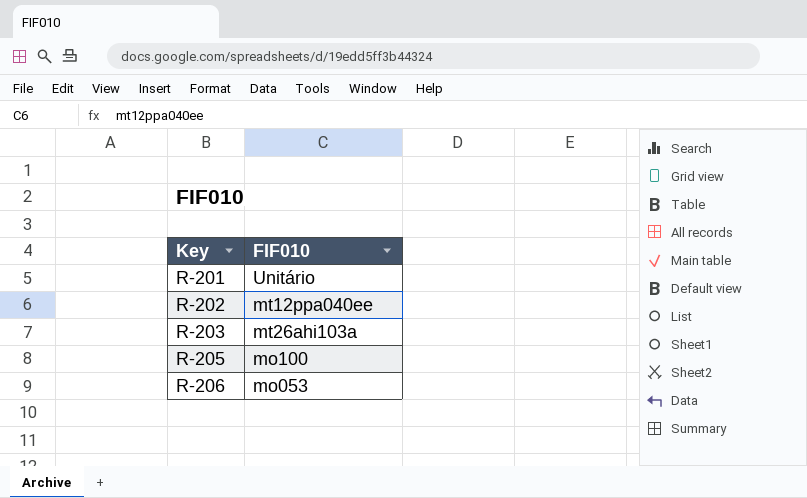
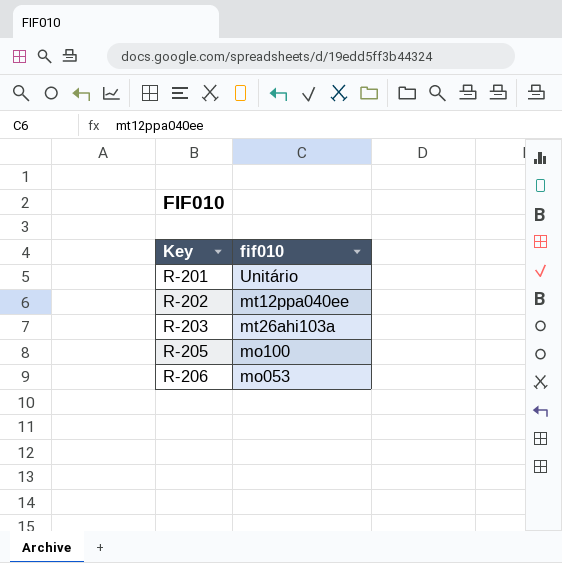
column name: FIF010 -> fif010

